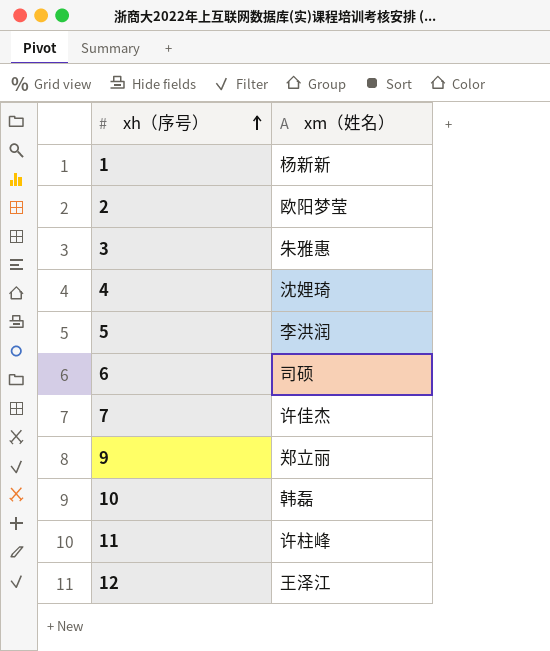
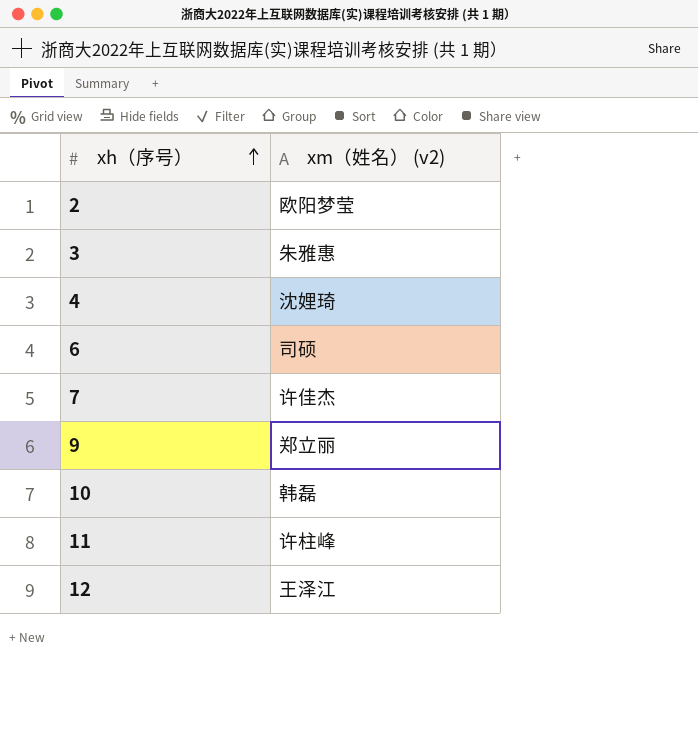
column name: xm（姓名） -> xm（姓名） (v2)
row 1: 杨新新 -> none
row 5: 李洪润 -> none

